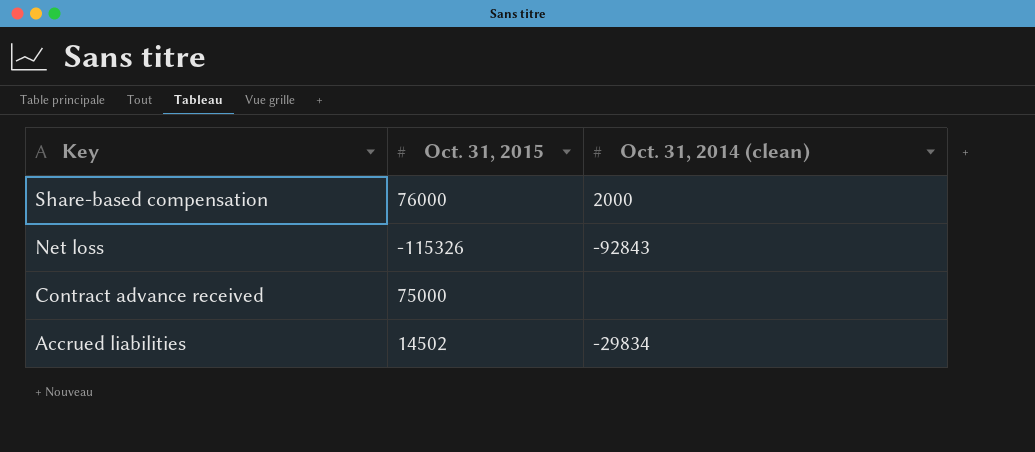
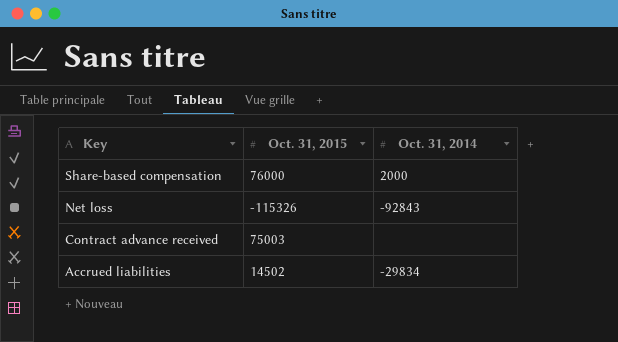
column name: Oct. 31, 2014 (clean) -> Oct. 31, 2014
Contract advance received | Oct. 31, 2015: 75000 -> 75003

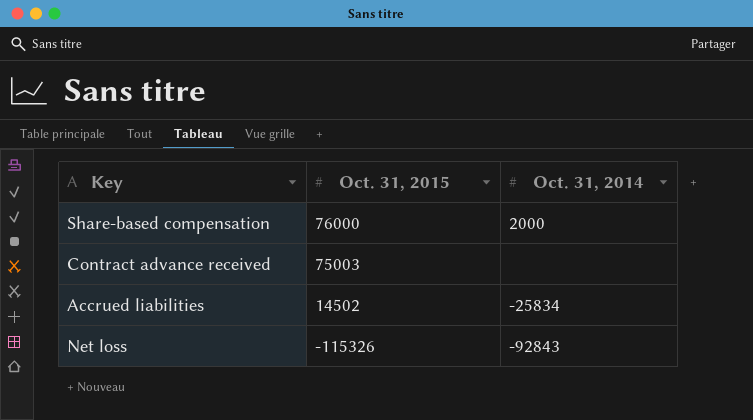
row order: Key descending -> Oct. 31, 2015 descending
Accrued liabilities | Oct. 31, 2014: -29834 -> -25834

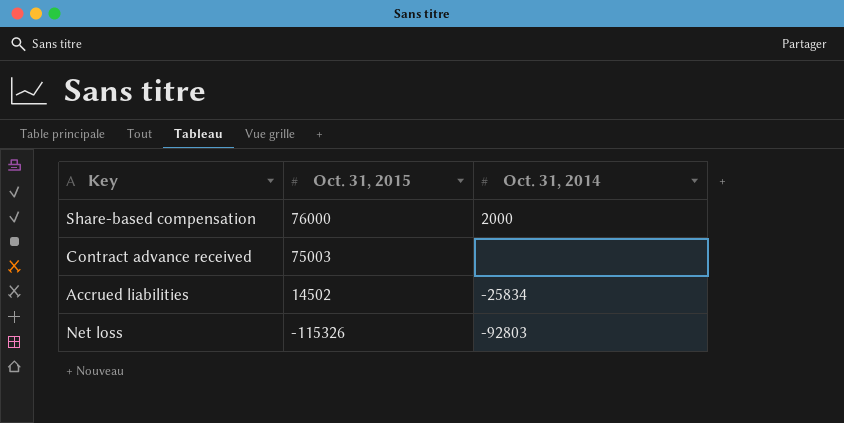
Net loss | Oct. 31, 2014: -92843 -> -92803

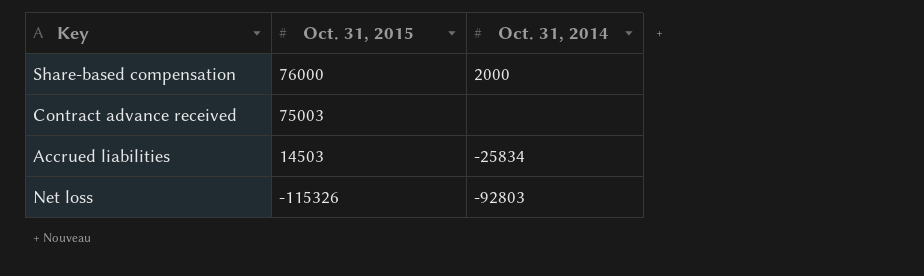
Accrued liabilities | Oct. 31, 2015: 14502 -> 14503

